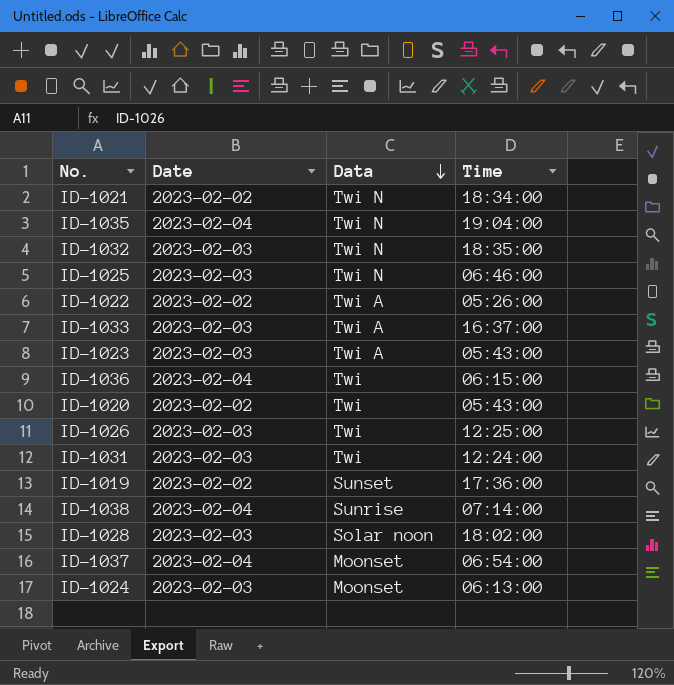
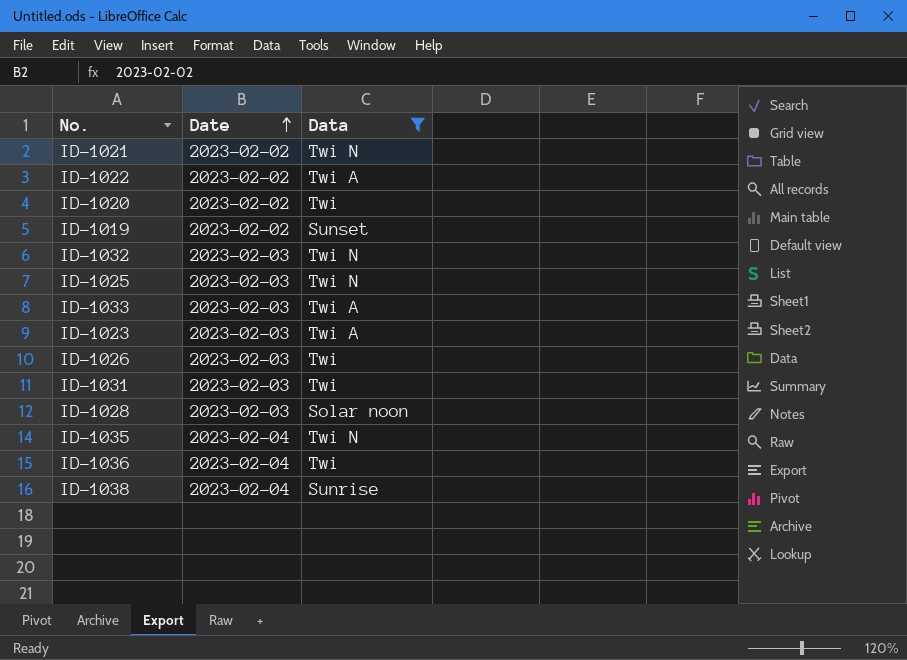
filter: none -> Data != Moonset
row order: Data descending -> Date ascending
column Time | position: 4 -> none

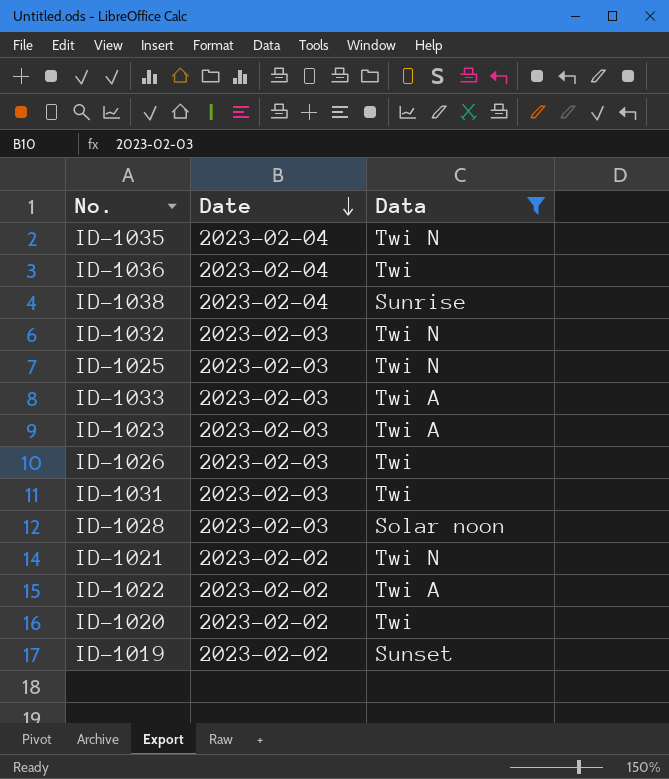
row order: Date ascending -> Date descending

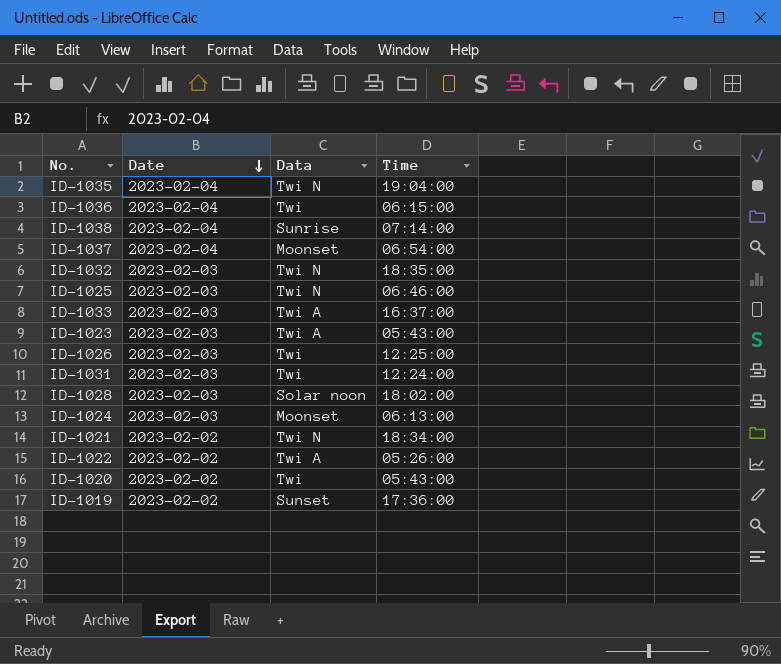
filter: Data != Moonset -> none
column Time | position: none -> 4

